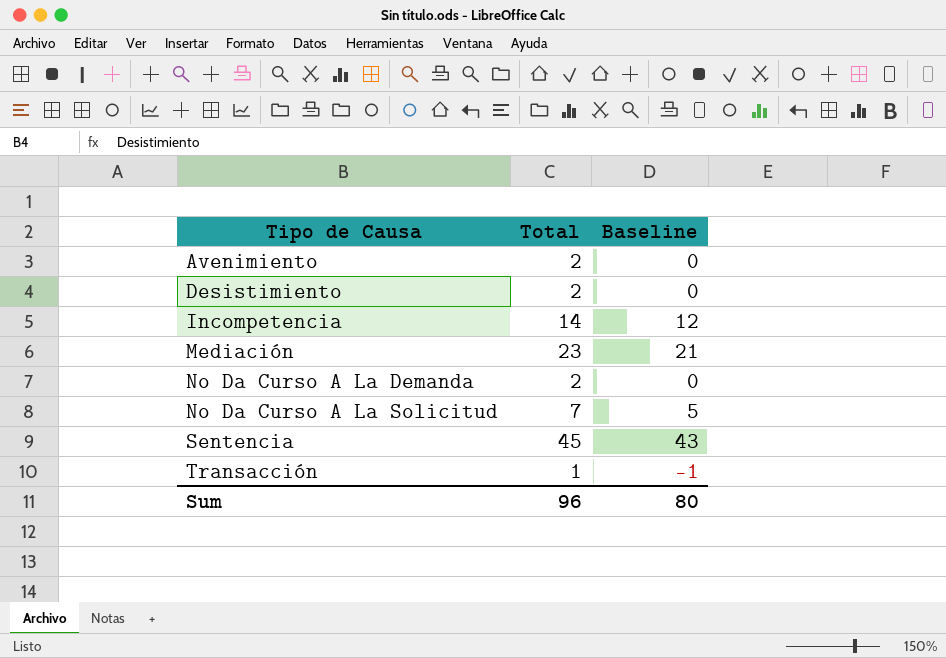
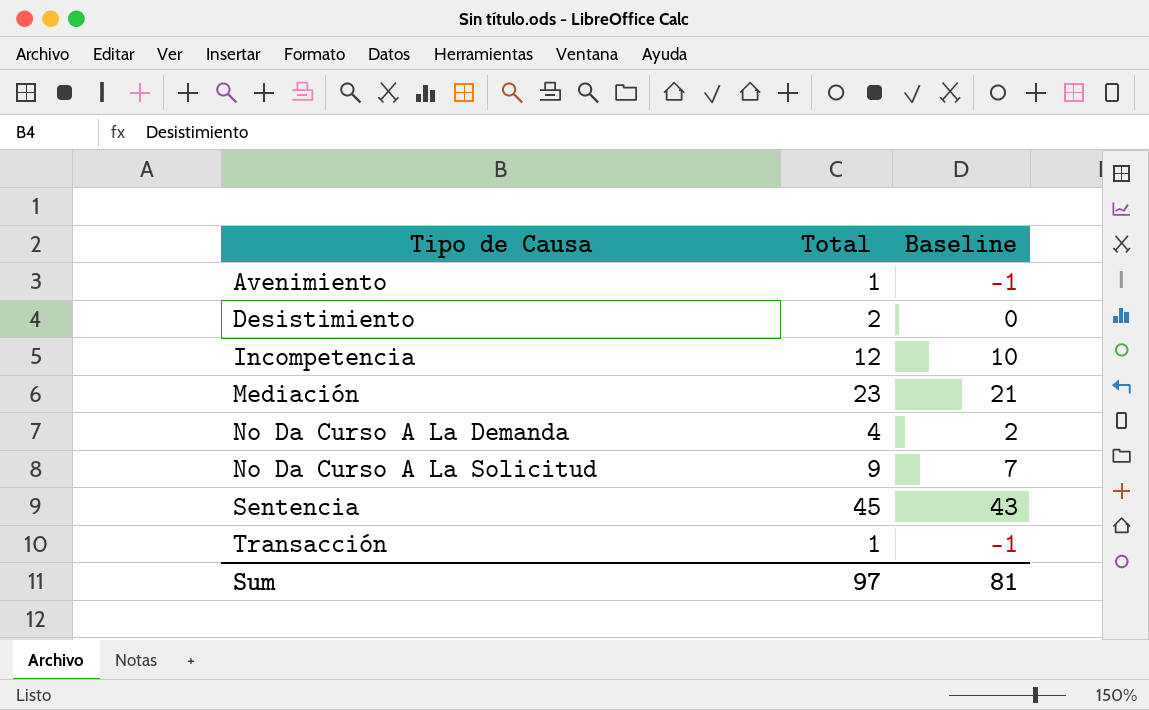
Avenimiento | Total: 2 -> 1
Avenimiento | Baseline: 0 -> -1
Incompetencia | Total: 14 -> 12
Incompetencia | Baseline: 12 -> 10
No Da Curso A La Demanda | Total: 2 -> 4
No Da Curso A La Demanda | Baseline: 0 -> 2
No Da Curso A La Solicitud | Total: 7 -> 9
No Da Curso A La Solicitud | Baseline: 5 -> 7
Sum | Total: 96 -> 97
Sum | Baseline: 80 -> 81

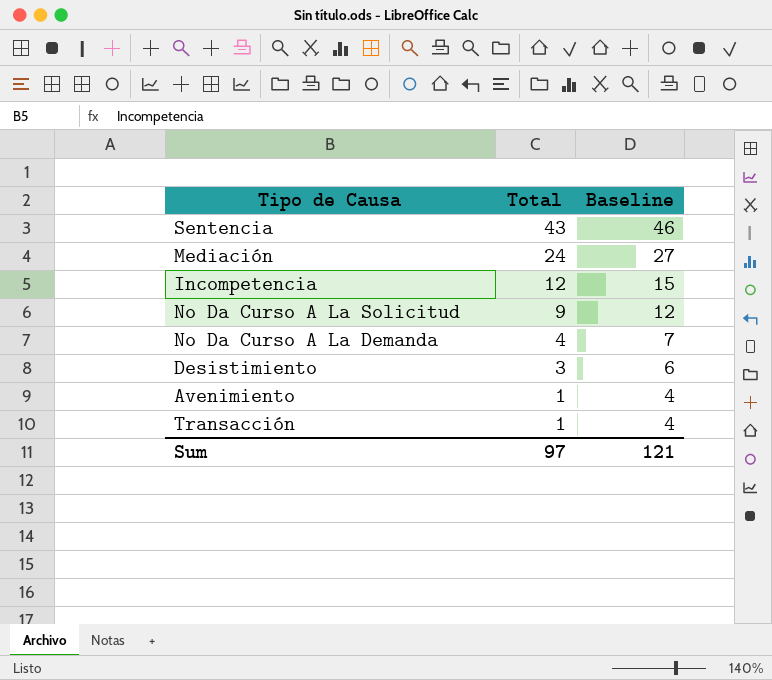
row order: Tipo de Causa ascending -> Total descending
column Baseline | formula: [Total] - 2 -> [Total] + 3
Sentencia | Total: 45 -> 43
Mediación | Total: 23 -> 24
Desistimiento | Total: 2 -> 3
Sum | Baseline: 81 -> 121

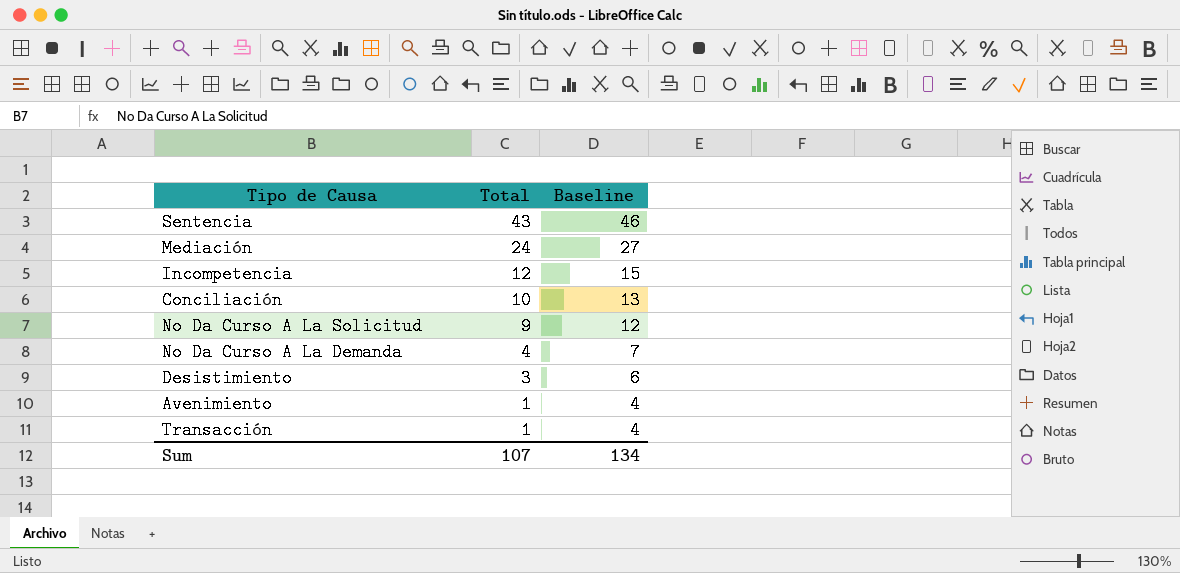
row Conciliación: none -> 10 | 13
Sum | Total: 97 -> 107
Sum | Baseline: 121 -> 134

